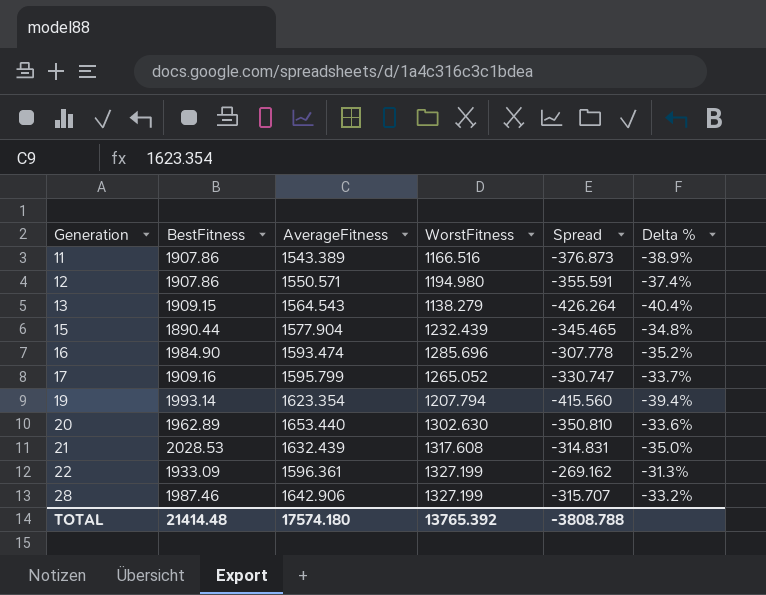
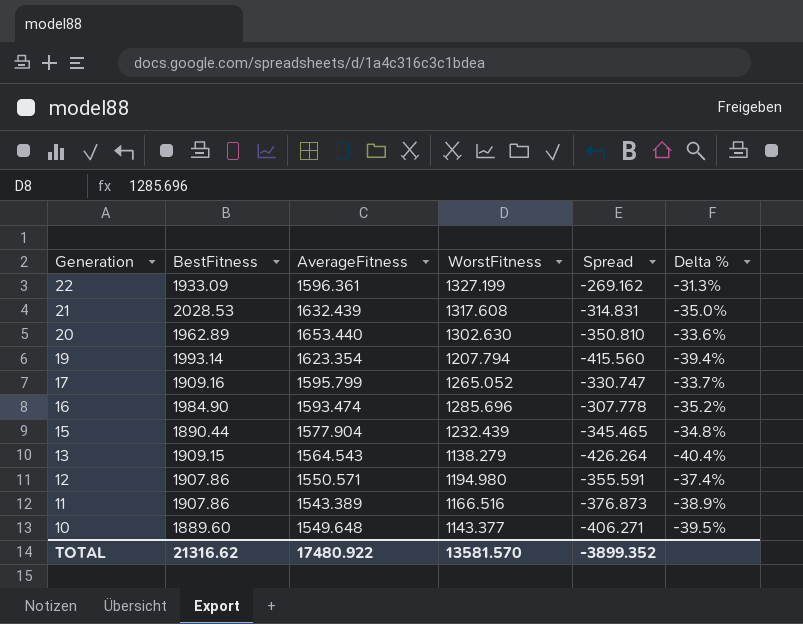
row order: Generation ascending -> Generation descending
row 28: 1987.46 | 1642.906 | 1327.199 | -315.707 | -33.2% -> none
row 10: none -> 1889.60 | 1549.648 | 1143.377 | -406.271 | -39.5%
TOTAL | BestFitness: 21414.48 -> 21316.62
TOTAL | AverageFitness: 17574.180 -> 17480.922
TOTAL | WorstFitness: 13765.392 -> 13581.570
TOTAL | Spread: -3808.788 -> -3899.352

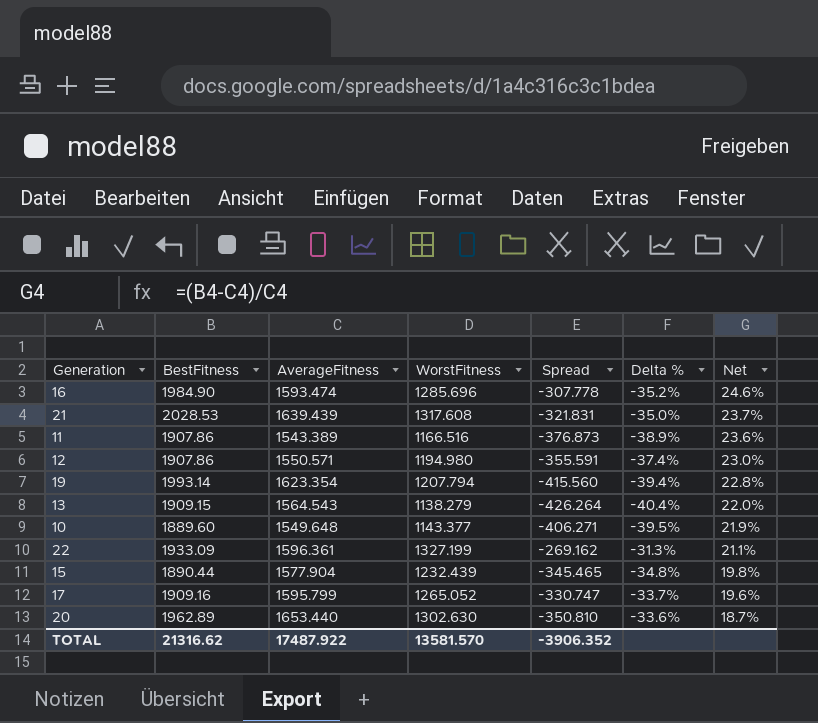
row order: Generation descending -> Net descending
column Net | formula: none -> ([BestFitness] - [AverageFitness]) / [AverageFitness]
21 | AverageFitness: 1632.439 -> 1639.439
21 | Spread: -314.831 -> -321.831
TOTAL | AverageFitness: 17480.922 -> 17487.922
TOTAL | Spread: -3899.352 -> -3906.352

